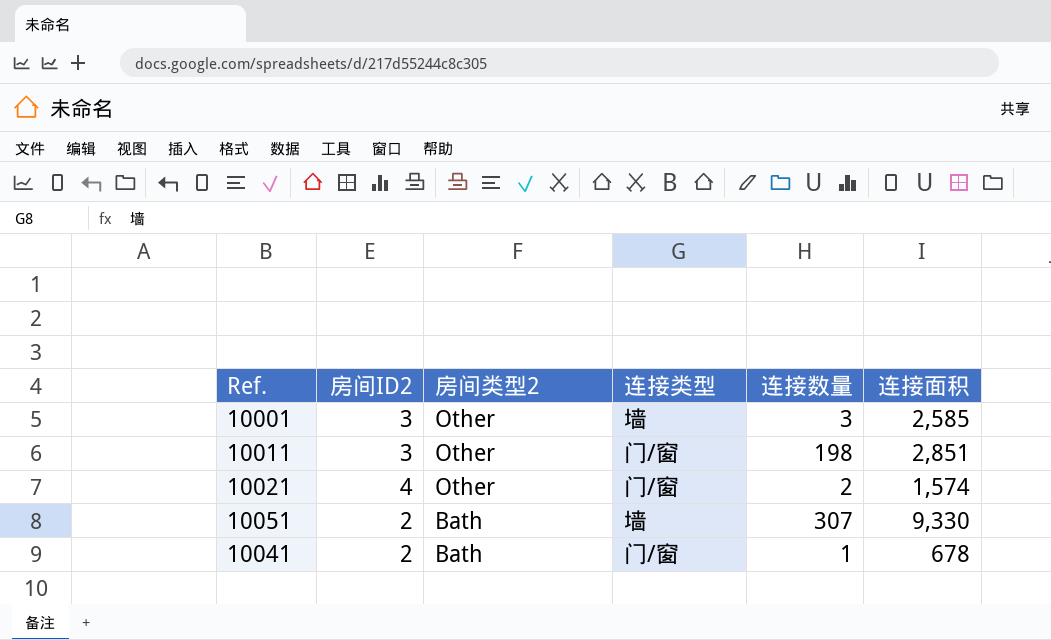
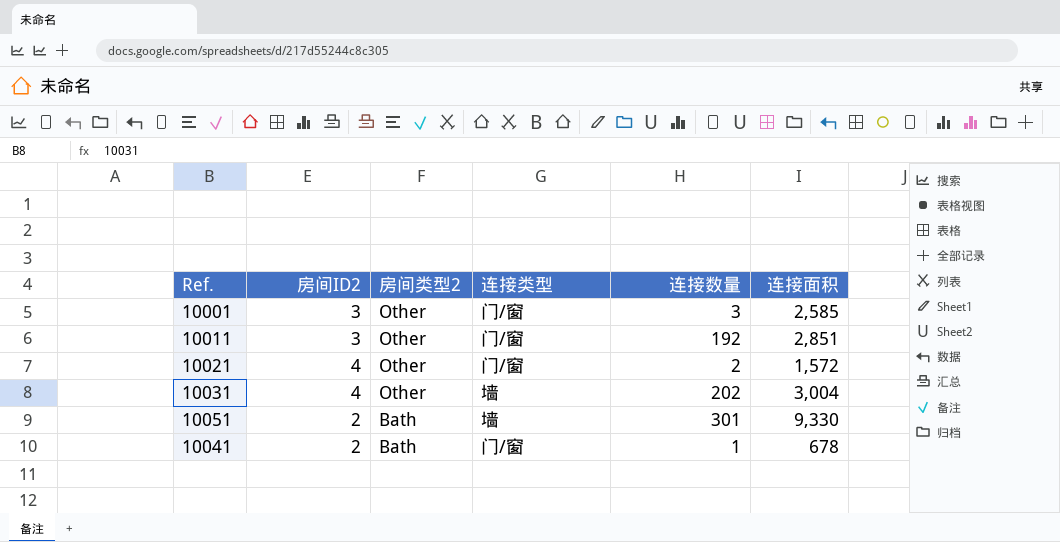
10001 | 连接类型: 墙 -> 门/窗
10011 | 连接数量: 198 -> 192
10021 | 连接面积: 1,574 -> 1,572
row 10031: none -> 4 | Other | 墙 | 202 | 3,004
10051 | 连接数量: 307 -> 301

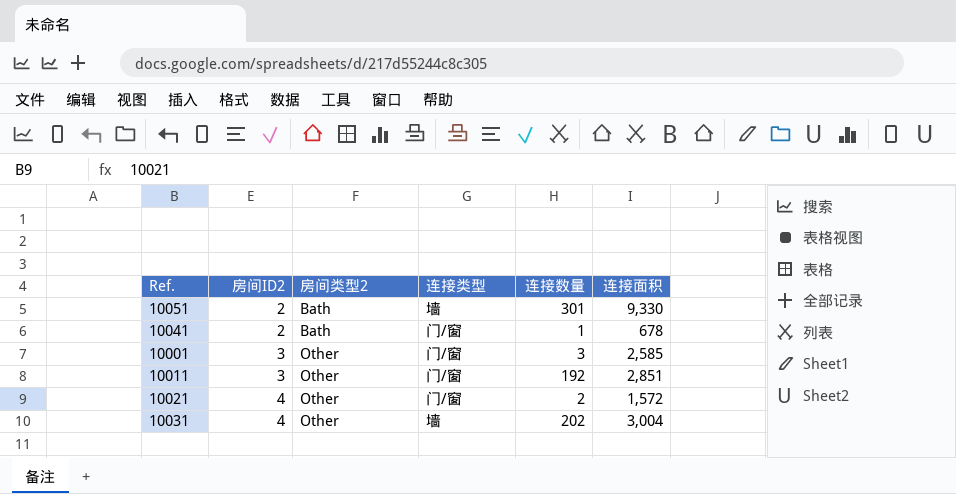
row order: 房间类型2 descending -> 房间ID2 ascending

